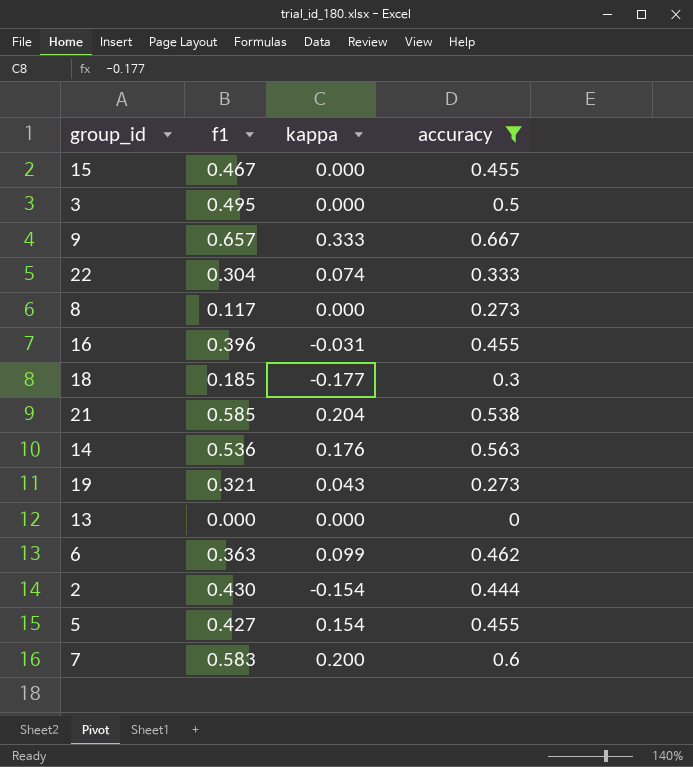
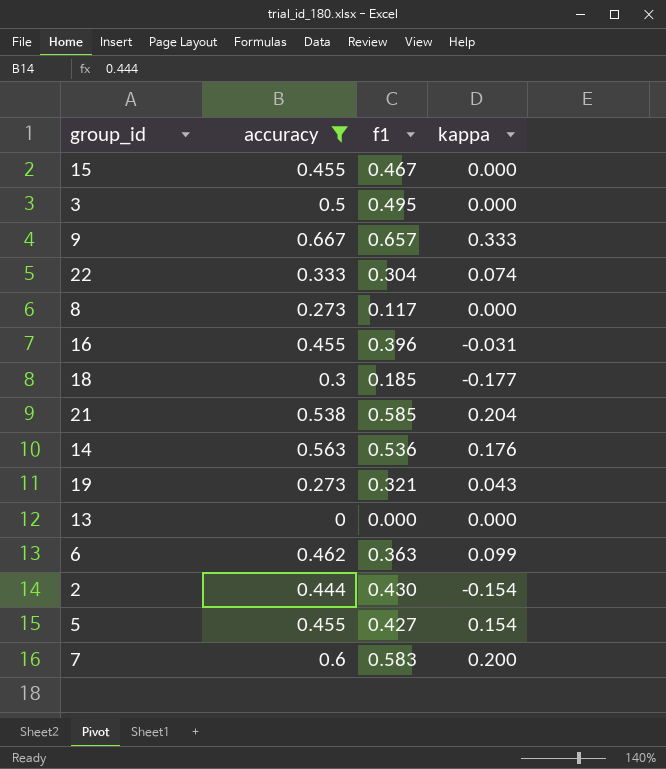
column accuracy | position: 4 -> 2

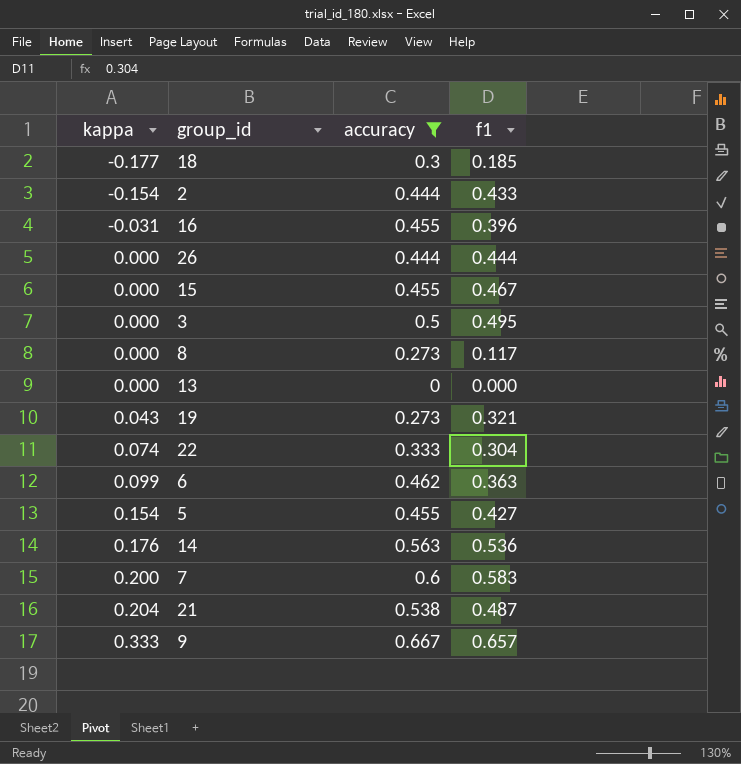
row order: none -> kappa ascending
column kappa | position: 4 -> 1
2 | f1: 0.430 -> 0.433
row 26: none -> 0.000 | 0.444 | 0.444
21 | f1: 0.585 -> 0.487

